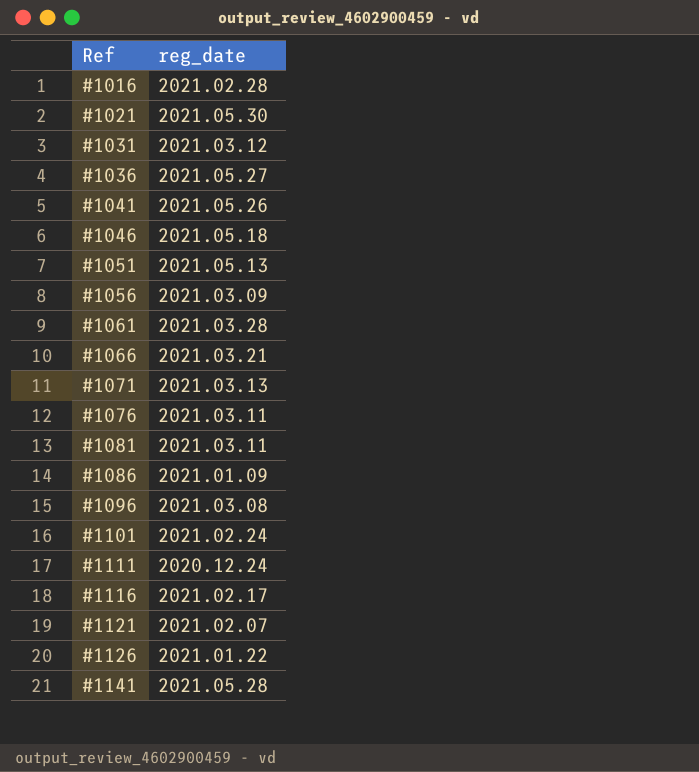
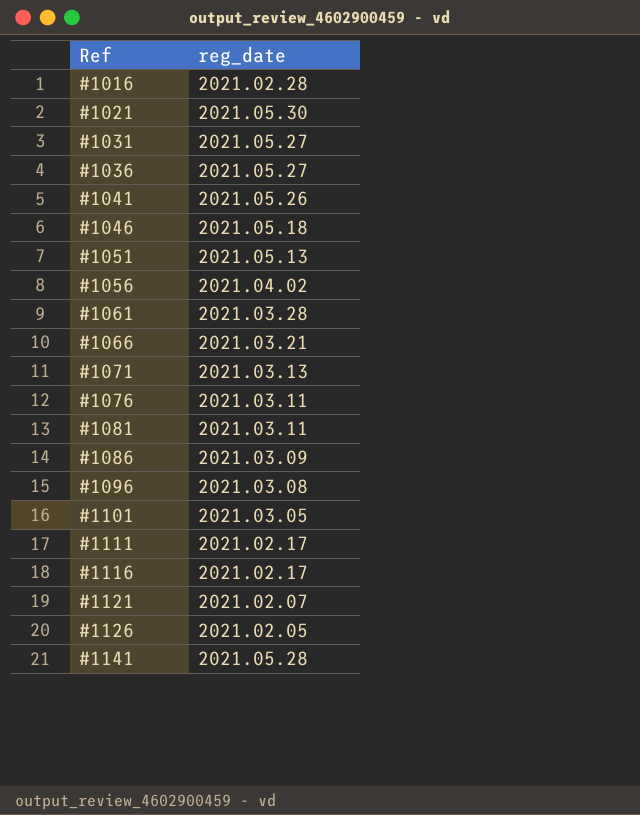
#1031 | reg_date: 2021.03.12 -> 2021.05.27
#1056 | reg_date: 2021.03.09 -> 2021.04.02
#1086 | reg_date: 2021.01.09 -> 2021.03.09
#1101 | reg_date: 2021.02.24 -> 2021.03.05
#1111 | reg_date: 2020.12.24 -> 2021.02.17
#1126 | reg_date: 2021.01.22 -> 2021.02.05

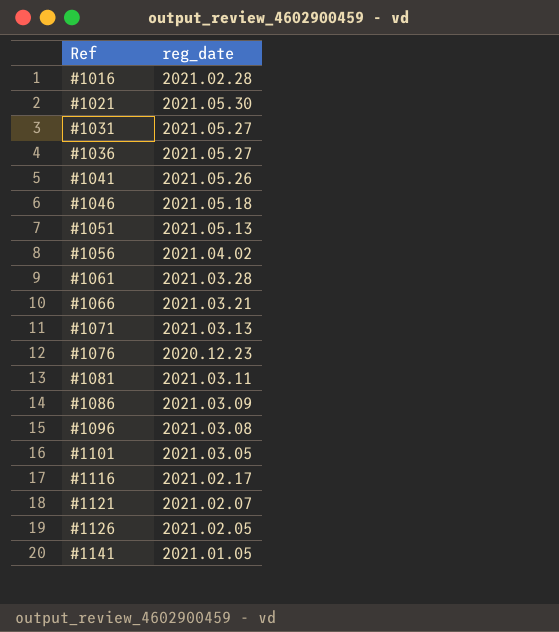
row #1111: 2021.02.17 -> none
#1076 | reg_date: 2021.03.11 -> 2020.12.23
#1141 | reg_date: 2021.05.28 -> 2021.01.05

